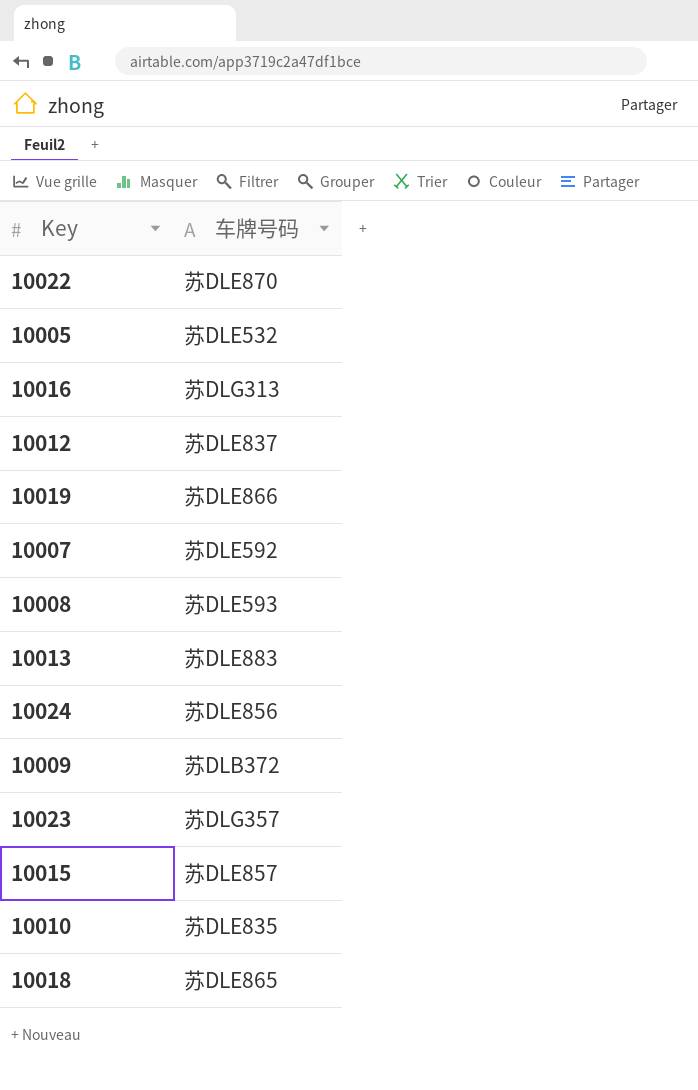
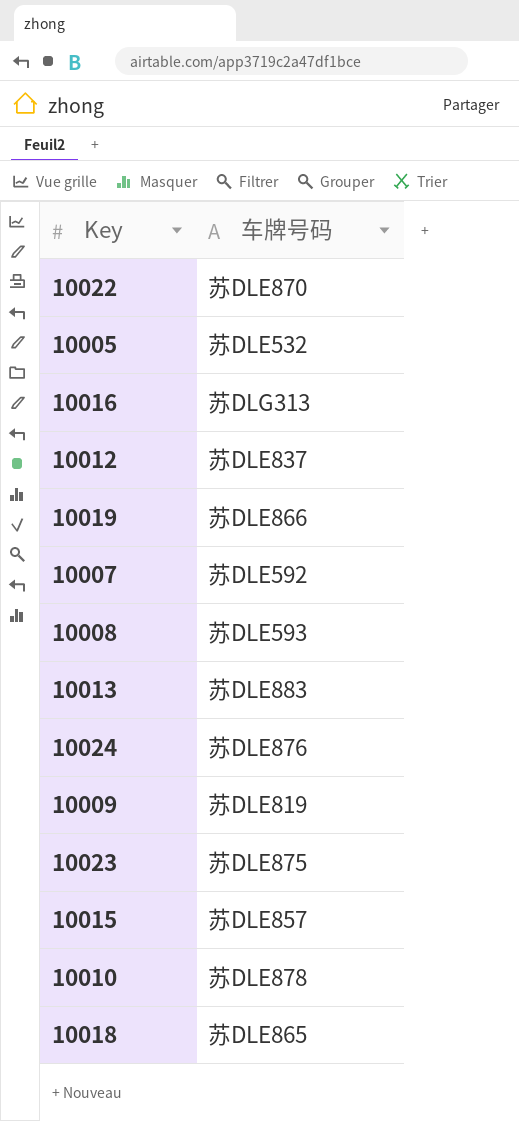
10024 | 车牌号码: 苏DLE856 -> 苏DLE876
10009 | 车牌号码: 苏DLB372 -> 苏DLE819
10023 | 车牌号码: 苏DLG357 -> 苏DLE875
10010 | 车牌号码: 苏DLE835 -> 苏DLE878

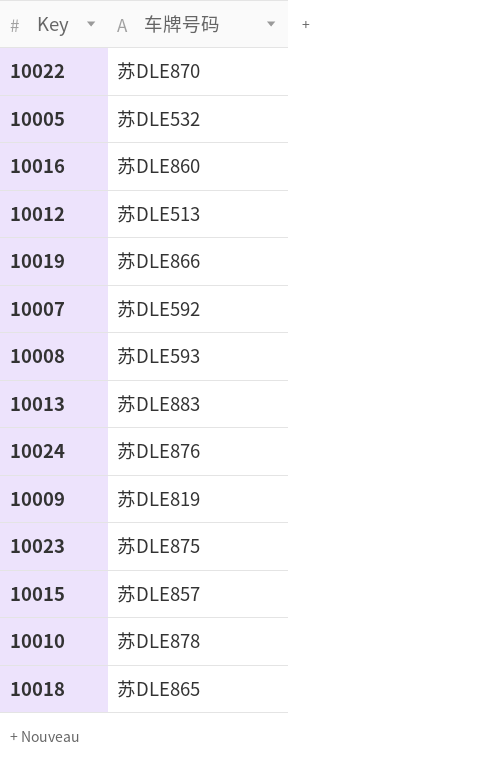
10016 | 车牌号码: 苏DLG313 -> 苏DLE860
10012 | 车牌号码: 苏DLE837 -> 苏DLE513

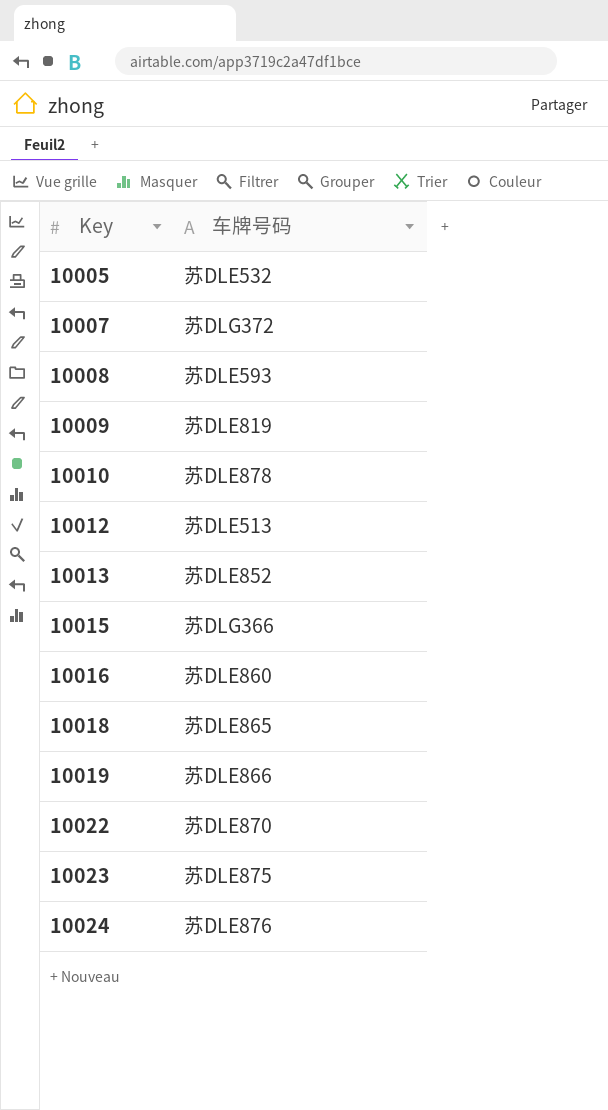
row order: none -> Key ascending
10007 | 车牌号码: 苏DLE592 -> 苏DLG372
10013 | 车牌号码: 苏DLE883 -> 苏DLE852
10015 | 车牌号码: 苏DLE857 -> 苏DLG366

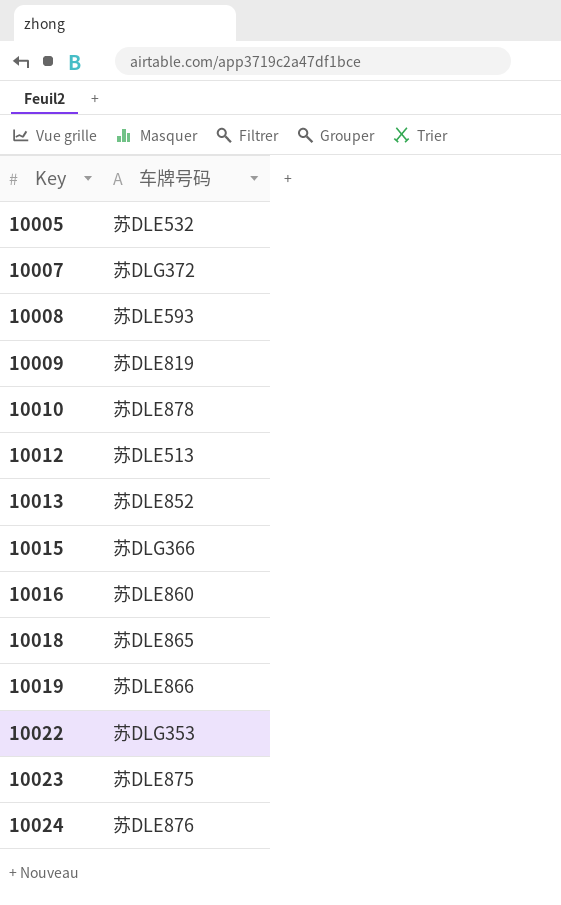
10022 | 车牌号码: 苏DLE870 -> 苏DLG353

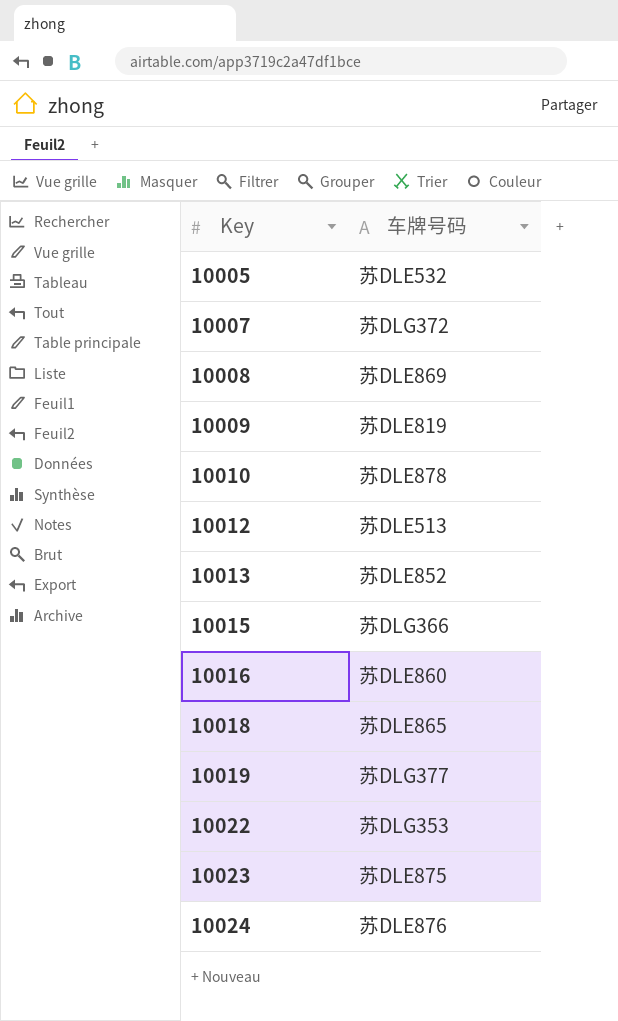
10008 | 车牌号码: 苏DLE593 -> 苏DLE869
10019 | 车牌号码: 苏DLE866 -> 苏DLG377

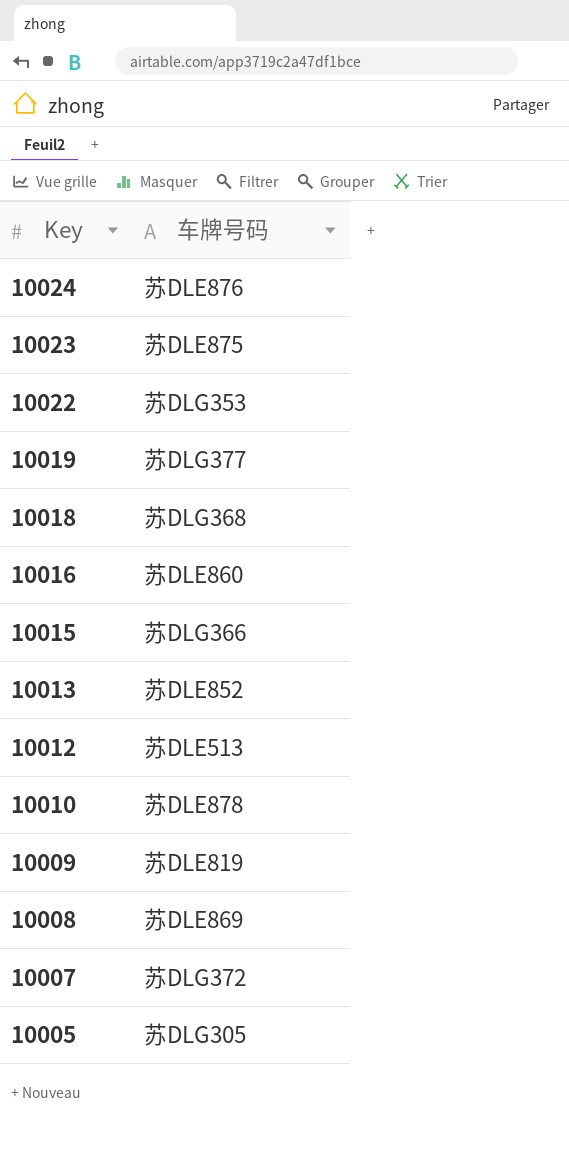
row order: Key ascending -> Key descending
10018 | 车牌号码: 苏DLE865 -> 苏DLG368
10005 | 车牌号码: 苏DLE532 -> 苏DLG305

